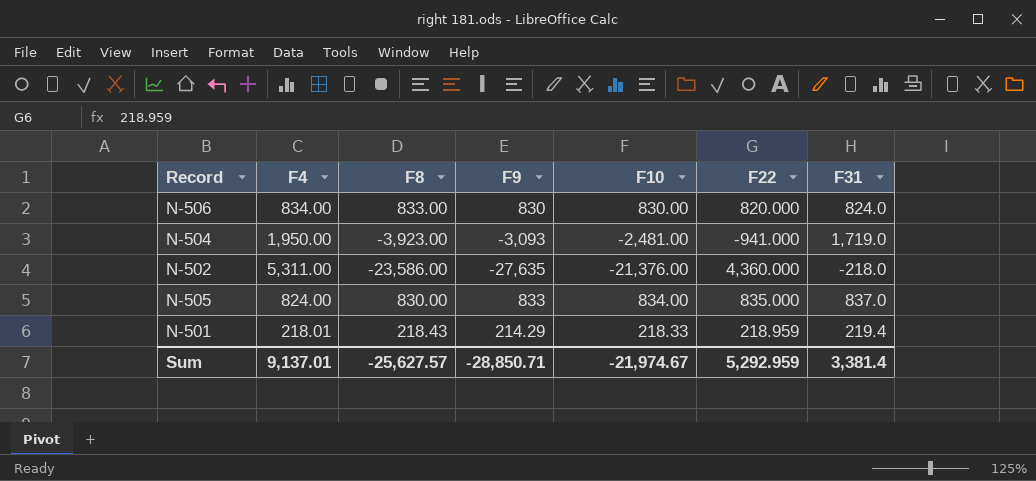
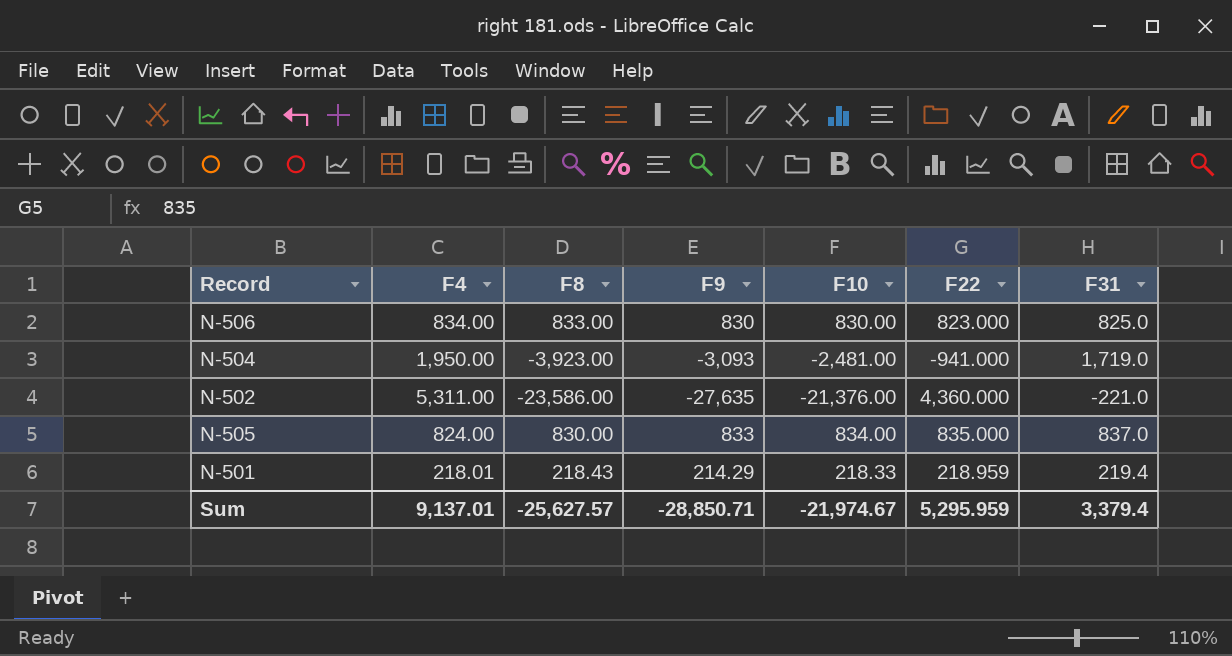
N-506 | F22: 820.000 -> 823.000
N-506 | F31: 824.0 -> 825.0
N-502 | F31: -218.0 -> -221.0
Sum | F22: 5,292.959 -> 5,295.959
Sum | F31: 3,381.4 -> 3,379.4

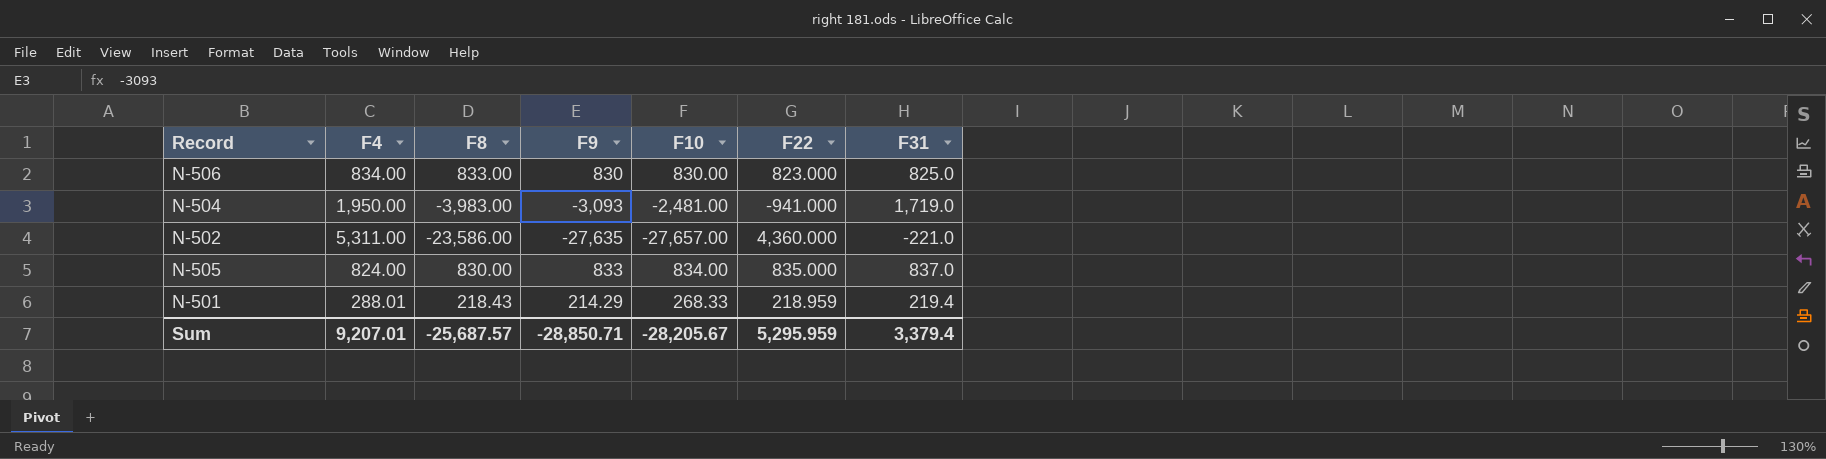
N-504 | F8: -3,923.00 -> -3,983.00
N-502 | F10: -21,376.00 -> -27,657.00
N-501 | F4: 218.01 -> 288.01
N-501 | F10: 218.33 -> 268.33
Sum | F4: 9,137.01 -> 9,207.01
Sum | F8: -25,627.57 -> -25,687.57
Sum | F10: -21,974.67 -> -28,205.67

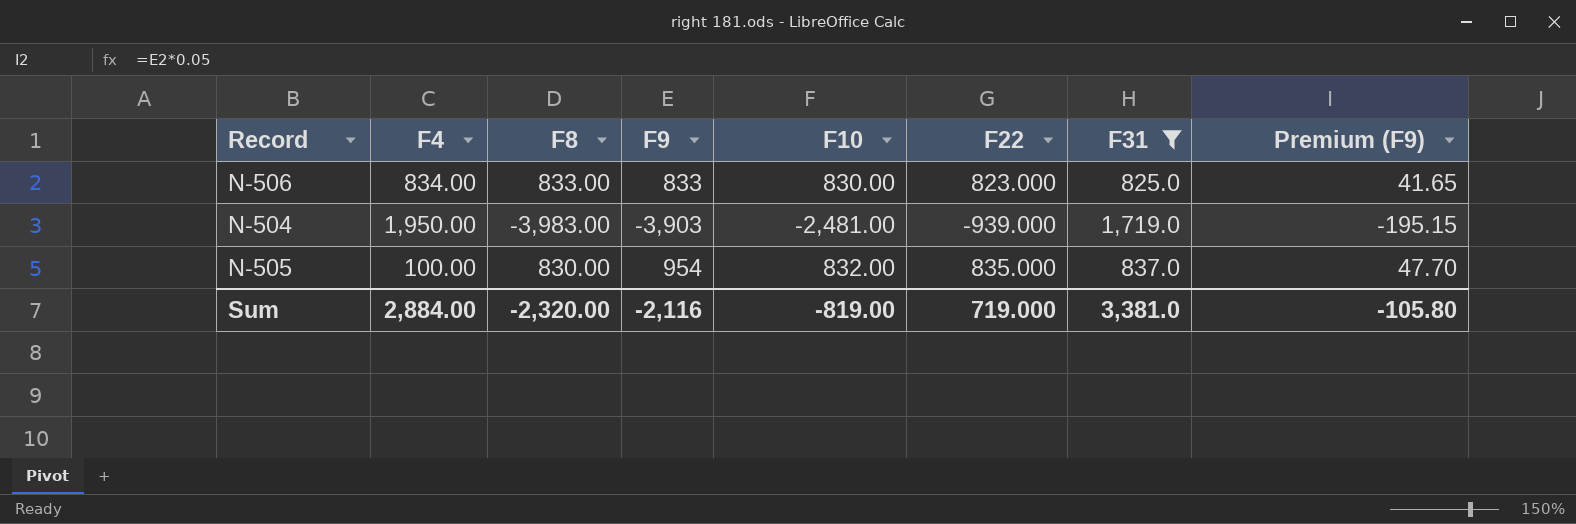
filter: none -> F31 >= 825.0
column Premium (F9) | formula: none -> [F9] * 0.05
N-506 | F9: 830 -> 833
N-504 | F9: -3,093 -> -3,903
N-504 | F22: -941.000 -> -939.000
N-505 | F4: 824.00 -> 100.00
N-505 | F9: 833 -> 954
N-505 | F10: 834.00 -> 832.00
Sum | F4: 9,207.01 -> 2,884.00
Sum | F8: -25,687.57 -> -2,320.00
Sum | F9: -28,850.71 -> -2,116
Sum | F10: -28,205.67 -> -819.00
Sum | F22: 5,295.959 -> 719.000
Sum | F31: 3,379.4 -> 3,381.0

